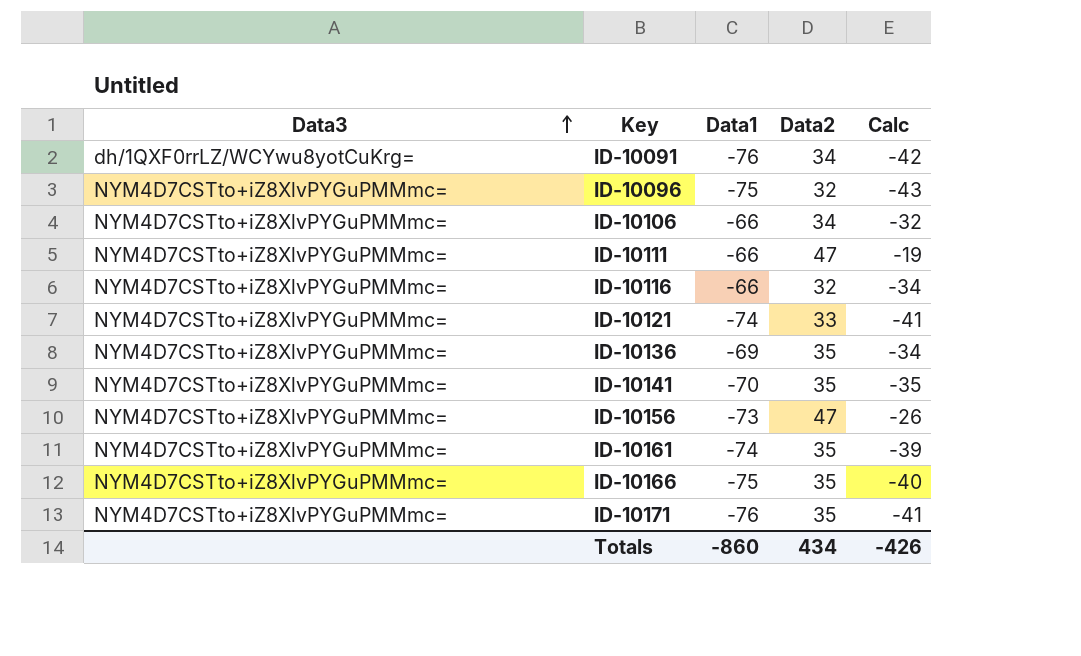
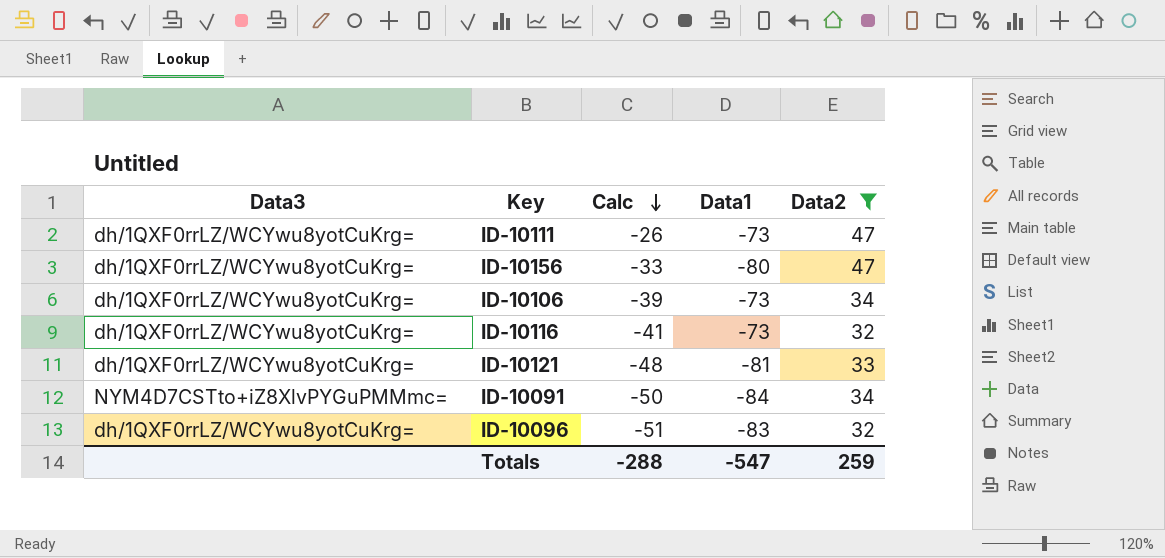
filter: none -> Data2 != 35
row order: Data3 ascending -> Calc descending
column Calc | position: 5 -> 3
ID-10111 | Data3: NYM4D7CSTto+iZ8XlvPYGuPMMmc= -> dh/1QXF0rrLZ/WCYwu8yotCuKrg=
ID-10111 | Calc: -19 -> -26
ID-10111 | Data1: -66 -> -73
ID-10156 | Data3: NYM4D7CSTto+iZ8XlvPYGuPMMmc= -> dh/1QXF0rrLZ/WCYwu8yotCuKrg=
ID-10156 | Calc: -26 -> -33
ID-10156 | Data1: -73 -> -80
ID-10106 | Data3: NYM4D7CSTto+iZ8XlvPYGuPMMmc= -> dh/1QXF0rrLZ/WCYwu8yotCuKrg=
ID-10106 | Calc: -32 -> -39
ID-10106 | Data1: -66 -> -73
ID-10116 | Data3: NYM4D7CSTto+iZ8XlvPYGuPMMmc= -> dh/1QXF0rrLZ/WCYwu8yotCuKrg=
ID-10116 | Calc: -34 -> -41
ID-10116 | Data1: -66 -> -73
ID-10121 | Data3: NYM4D7CSTto+iZ8XlvPYGuPMMmc= -> dh/1QXF0rrLZ/WCYwu8yotCuKrg=
ID-10121 | Calc: -41 -> -48
ID-10121 | Data1: -74 -> -81
ID-10091 | Data3: dh/1QXF0rrLZ/WCYwu8yotCuKrg= -> NYM4D7CSTto+iZ8XlvPYGuPMMmc=
ID-10091 | Calc: -42 -> -50
ID-10091 | Data1: -76 -> -84
ID-10096 | Data3: NYM4D7CSTto+iZ8XlvPYGuPMMmc= -> dh/1QXF0rrLZ/WCYwu8yotCuKrg=
ID-10096 | Calc: -43 -> -51
ID-10096 | Data1: -75 -> -83
Totals | Calc: -426 -> -288
Totals | Data1: -860 -> -547
Totals | Data2: 434 -> 259

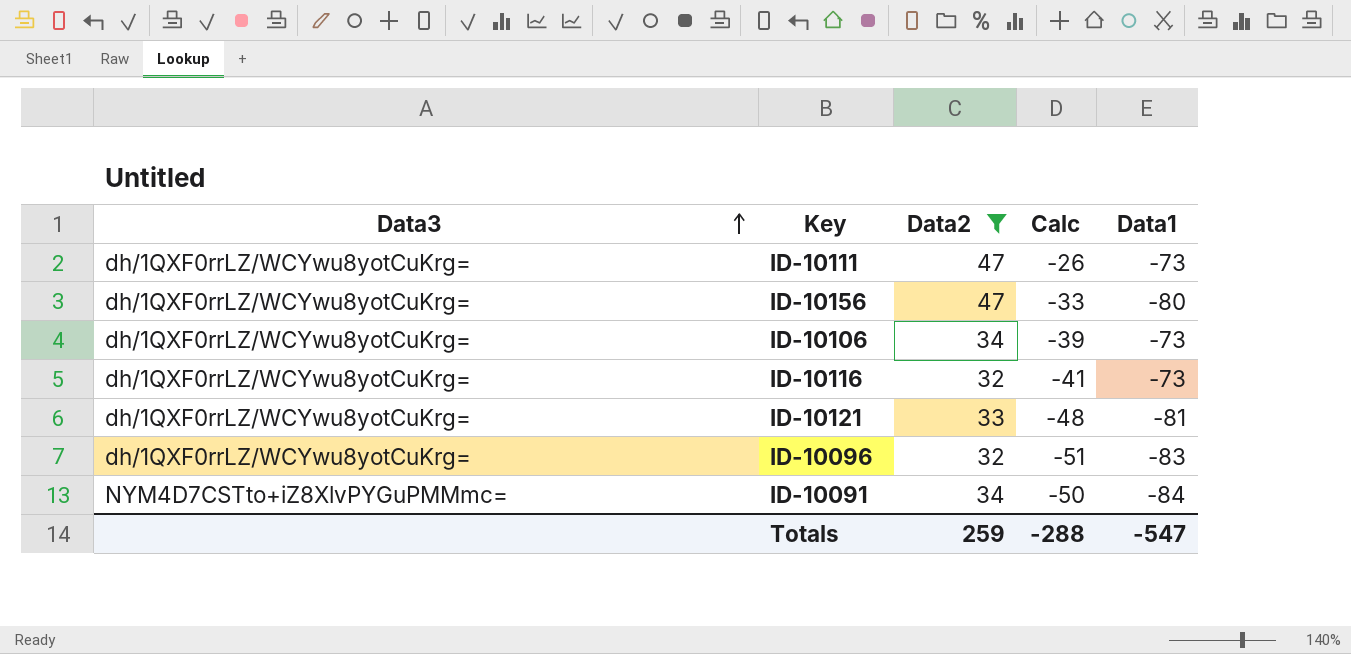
row order: Calc descending -> Data3 ascending
column Data2 | position: 5 -> 3

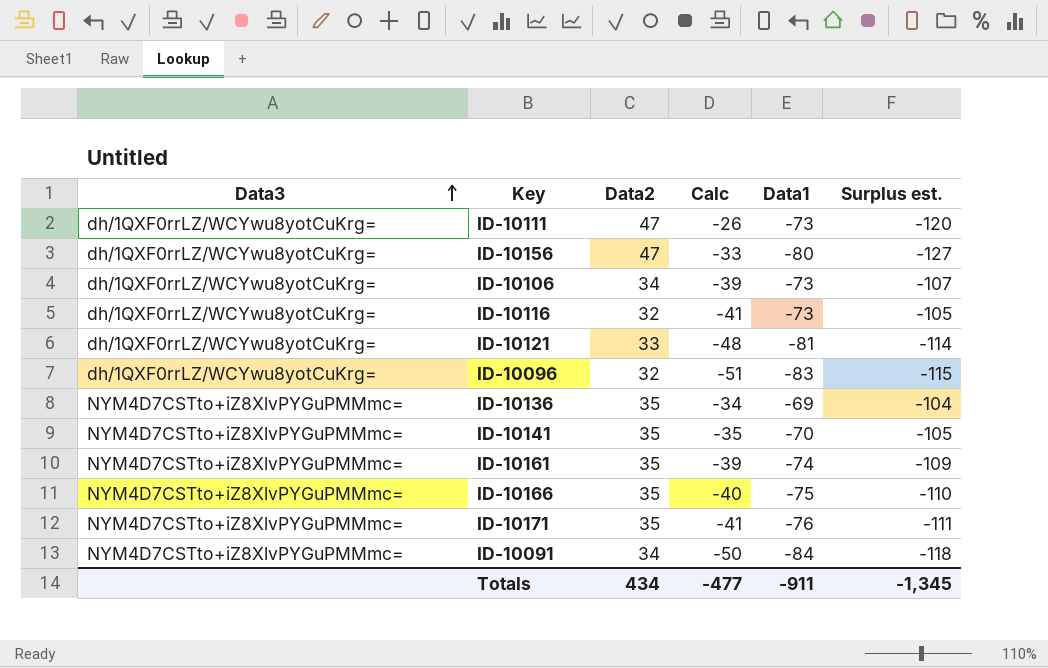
filter: Data2 != 35 -> none
column Surplus est. | formula: none -> [Data1] - [Data2]
Totals | Data2: 259 -> 434
Totals | Calc: -288 -> -477
Totals | Data1: -547 -> -911

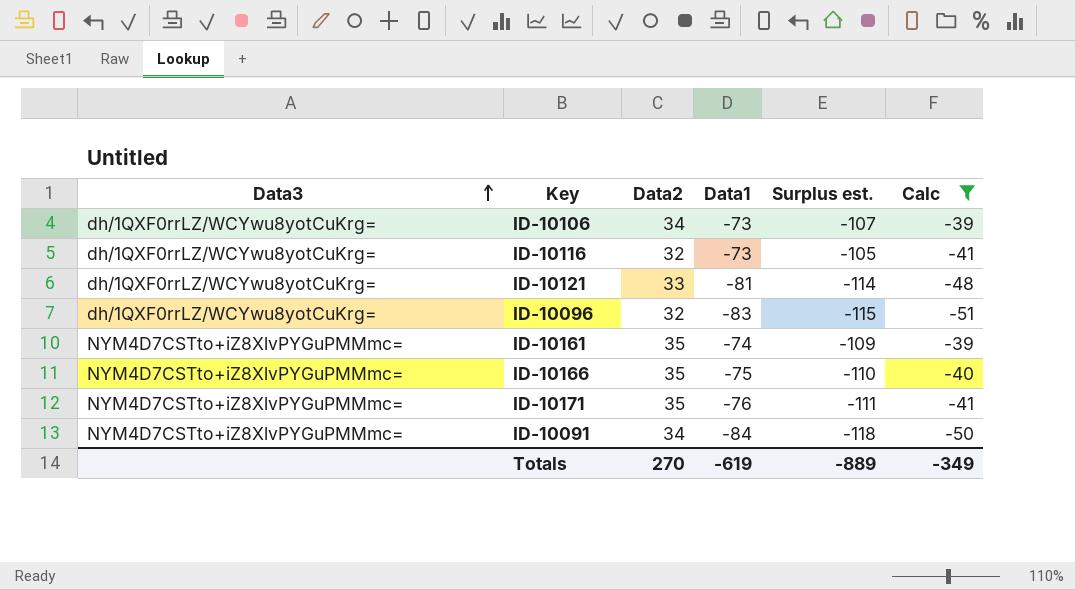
filter: none -> Calc <= -39
column Calc | position: 4 -> 6
Totals | Data2: 434 -> 270
Totals | Data1: -911 -> -619
Totals | Surplus est.: -1,345 -> -889
Totals | Calc: -477 -> -349

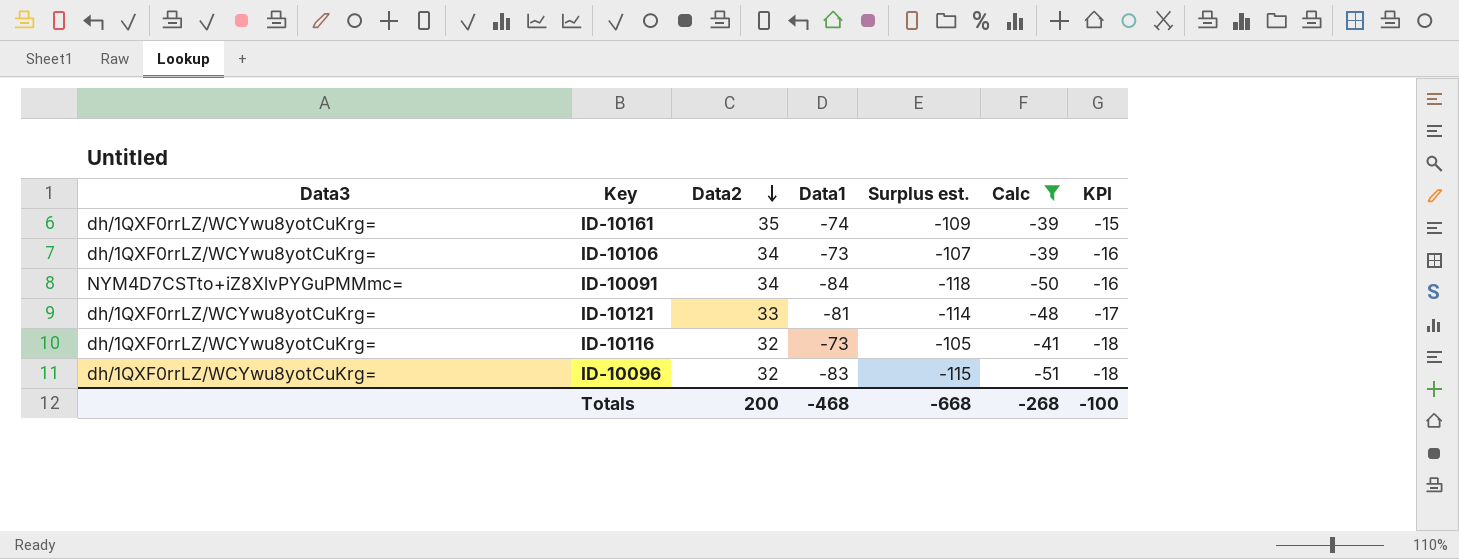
row order: Data3 ascending -> Data2 descending
column KPI | formula: none -> [Data2] - 50
row ID-10166: NYM4D7CSTto+iZ8XlvPYGuPMMmc= | 35 | -75 | -110 | -40 -> none
row ID-10171: NYM4D7CSTto+iZ8XlvPYGuPMMmc= | 35 | -76 | -111 | -41 -> none
ID-10161 | Data3: NYM4D7CSTto+iZ8XlvPYGuPMMmc= -> dh/1QXF0rrLZ/WCYwu8yotCuKrg=
Totals | Data2: 270 -> 200
Totals | Data1: -619 -> -468
Totals | Surplus est.: -889 -> -668
Totals | Calc: -349 -> -268

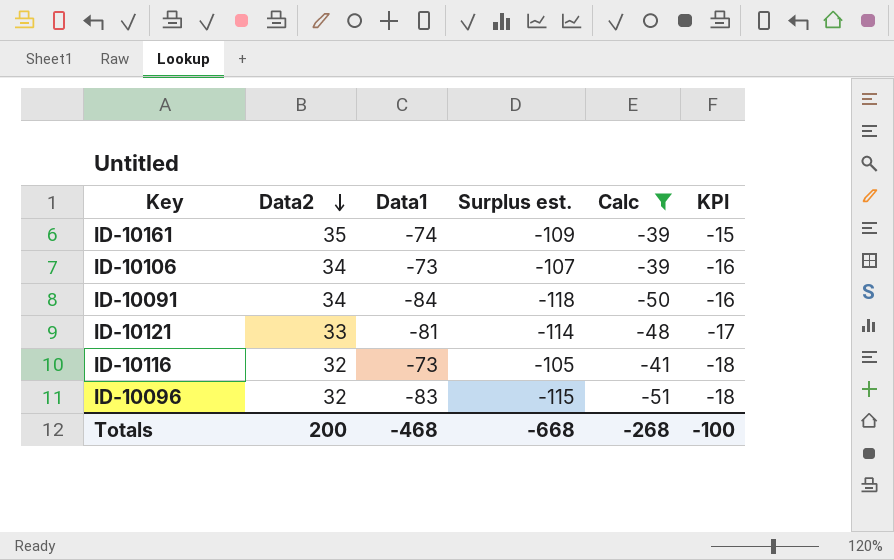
column Data3 | position: 1 -> none

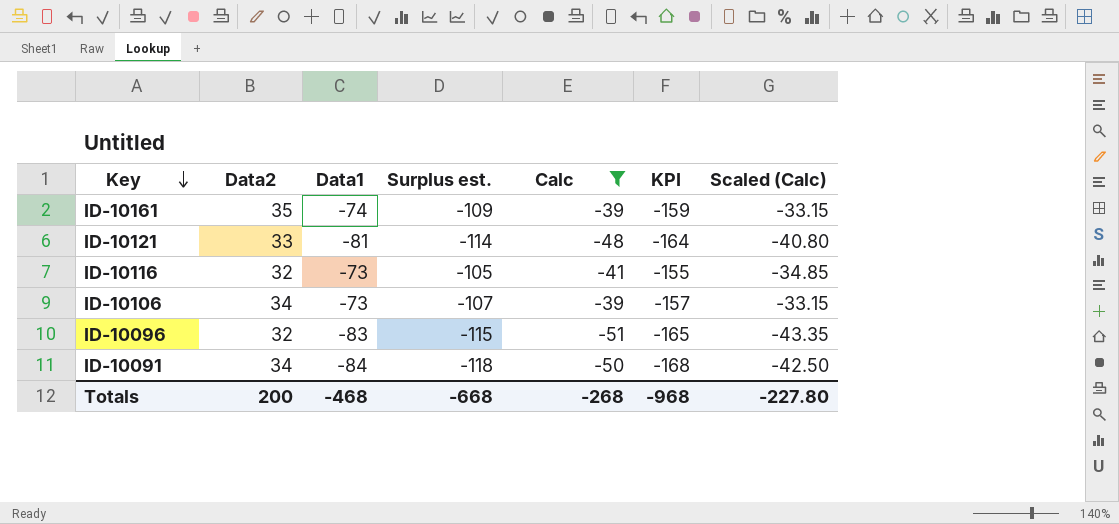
row order: Data2 descending -> Key descending
column KPI | formula: [Data2] - 50 -> [Surplus est.] - 50
column Scaled (Calc) | formula: none -> [Calc] * 0.85
Totals | KPI: -100 -> -968

